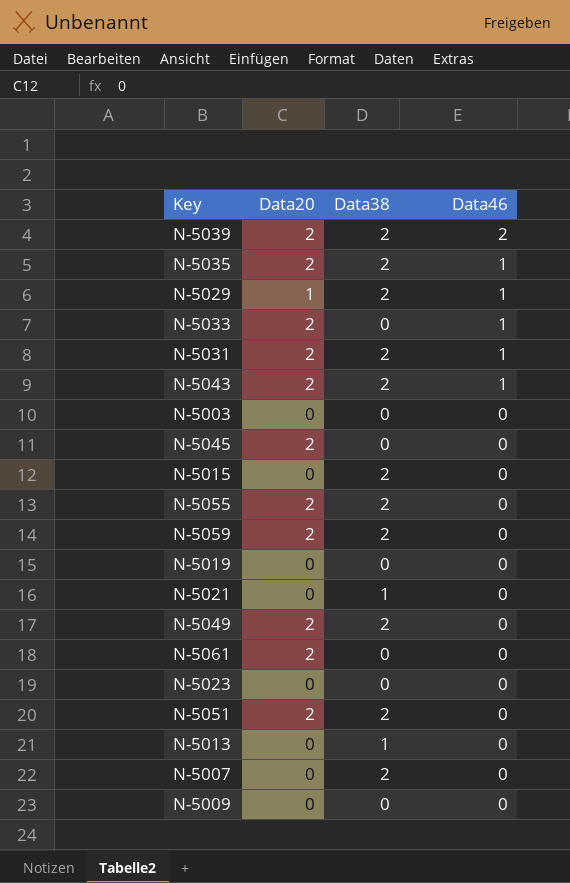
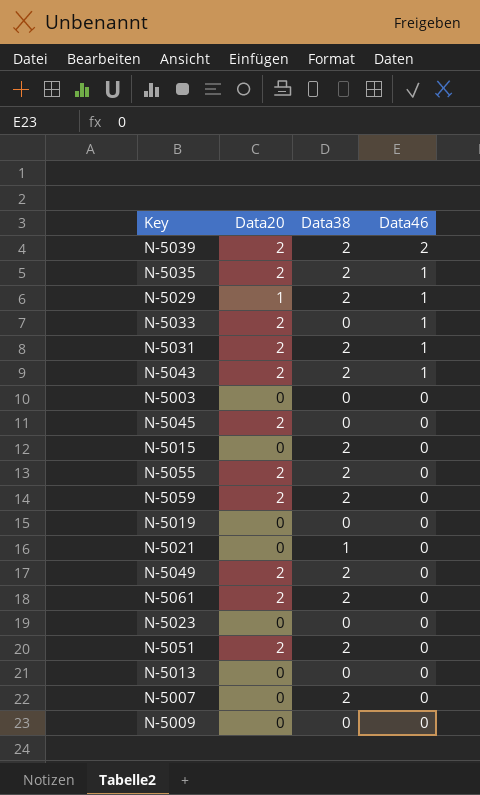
N-5061 | Data38: 0 -> 2
N-5013 | Data38: 1 -> 0

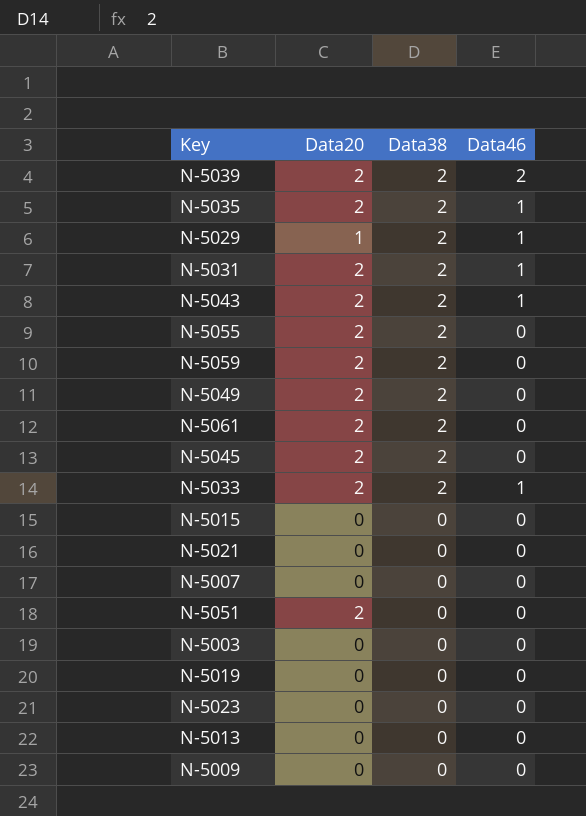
row order: Data46 descending -> Data38 descending
N-5045 | Data38: 0 -> 2
N-5033 | Data38: 0 -> 2
N-5015 | Data38: 2 -> 0
N-5021 | Data38: 1 -> 0
N-5007 | Data38: 2 -> 0
N-5051 | Data38: 2 -> 0

